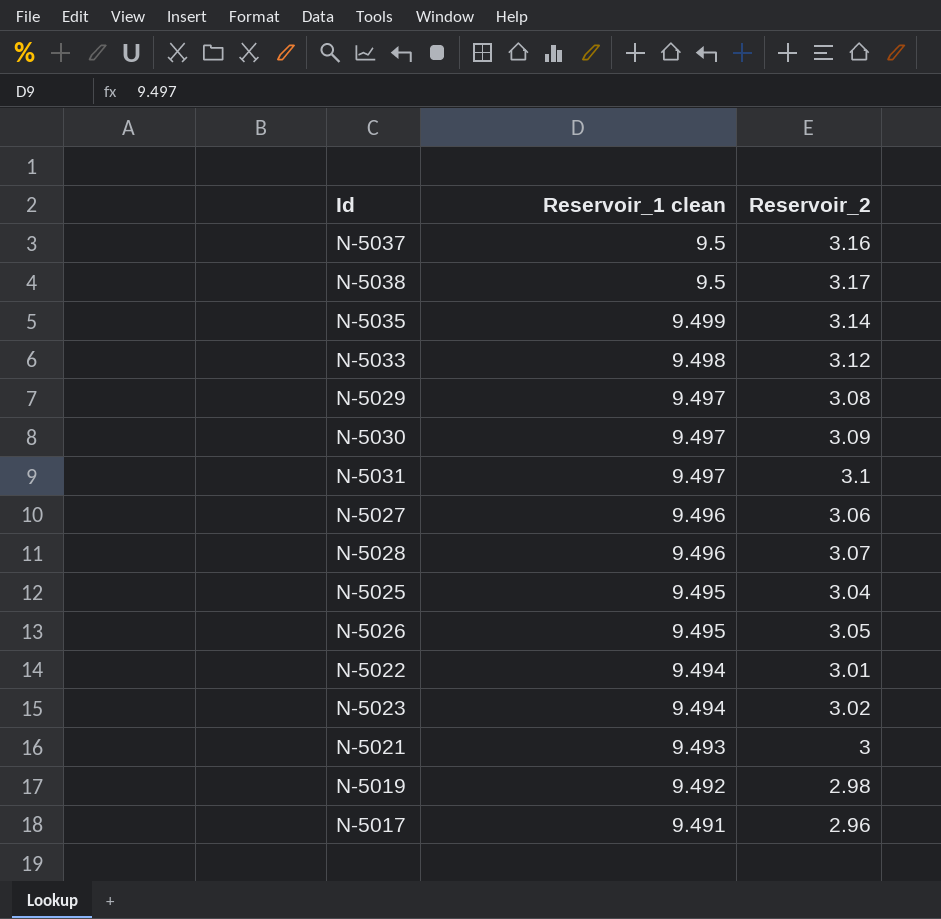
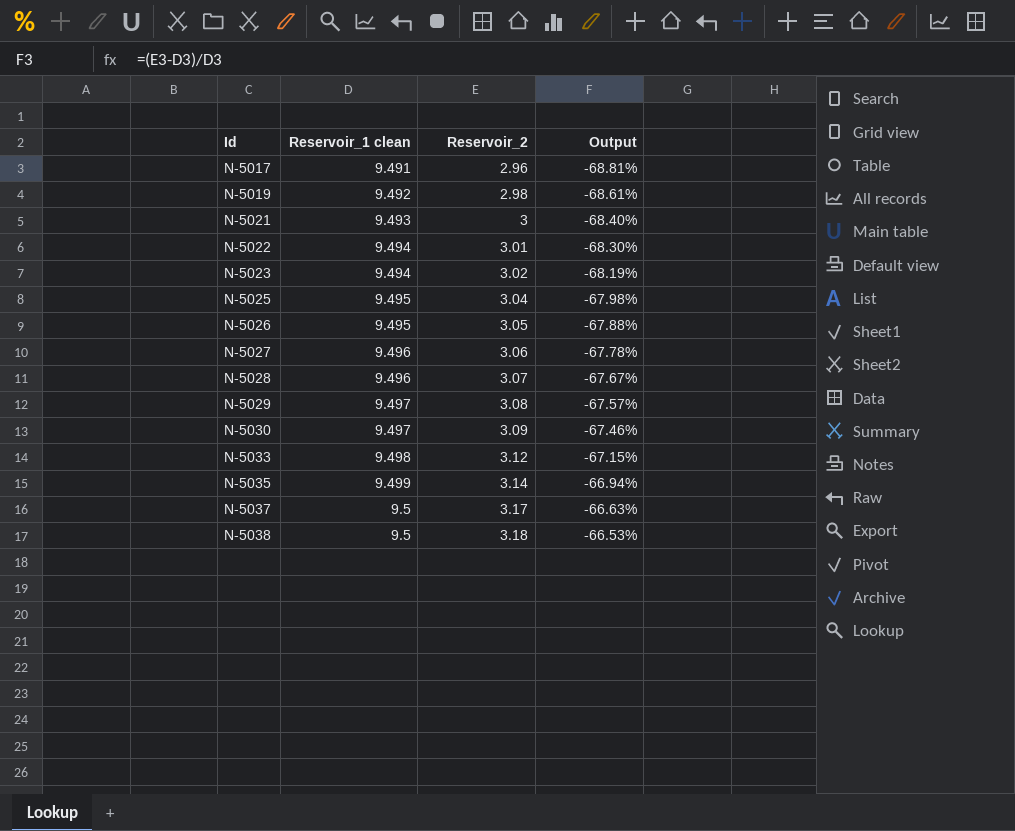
row order: Reservoir_1 clean descending -> Id ascending
column Output | formula: none -> ([Reservoir_2] - [Reservoir_1 clean]) / [Reservoir_1 clean]
row N-5031: 9.497 | 3.1 -> none
N-5037 | Reservoir_2: 3.16 -> 3.17
N-5038 | Reservoir_2: 3.17 -> 3.18

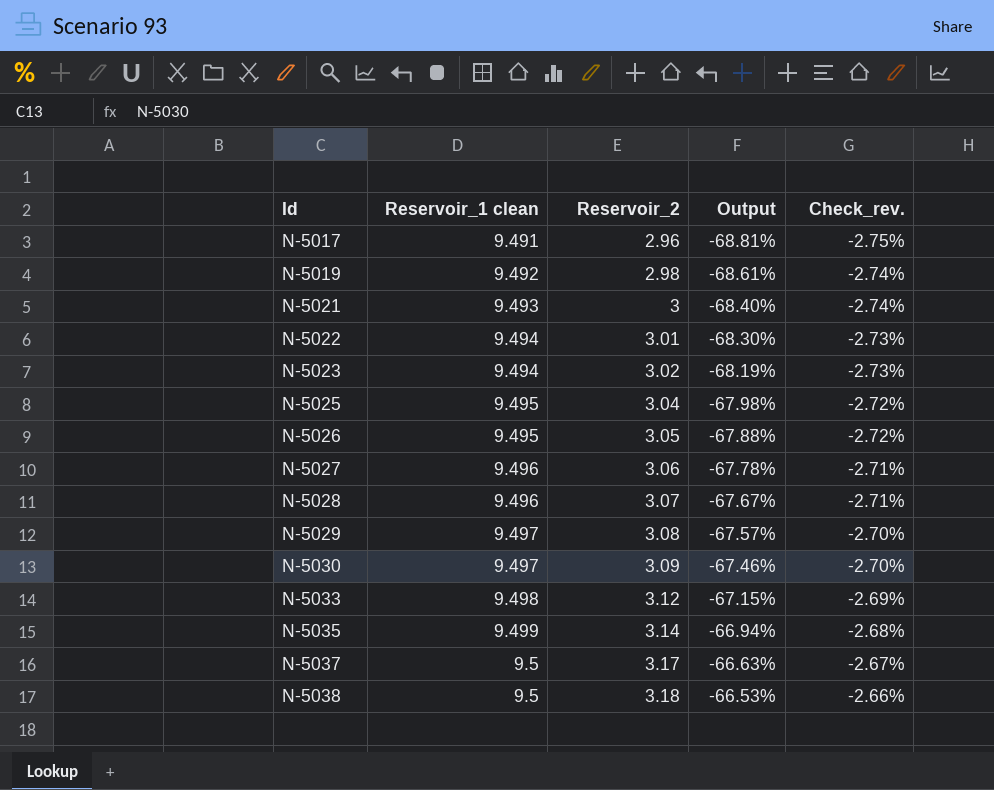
column Check_rev. | formula: none -> [Output] * 0.04

